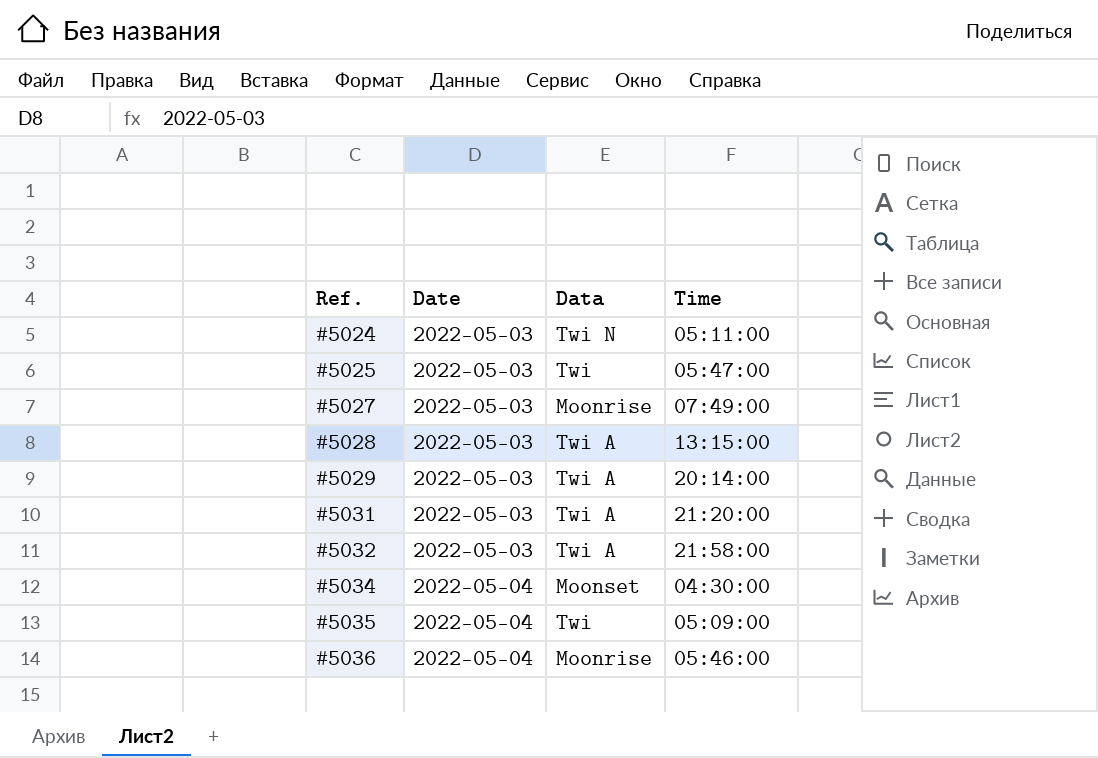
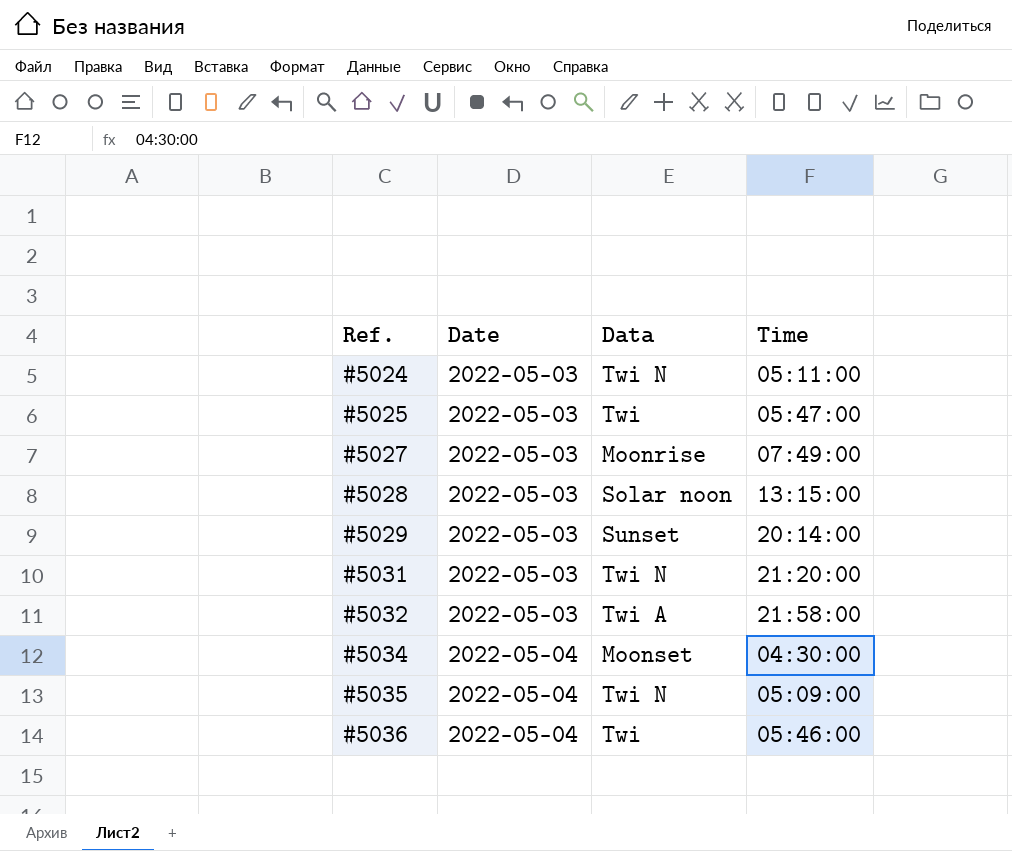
#5028 | Data: Twi A -> Solar noon
#5029 | Data: Twi A -> Sunset
#5031 | Data: Twi A -> Twi N
#5035 | Data: Twi -> Twi N
#5036 | Data: Moonrise -> Twi

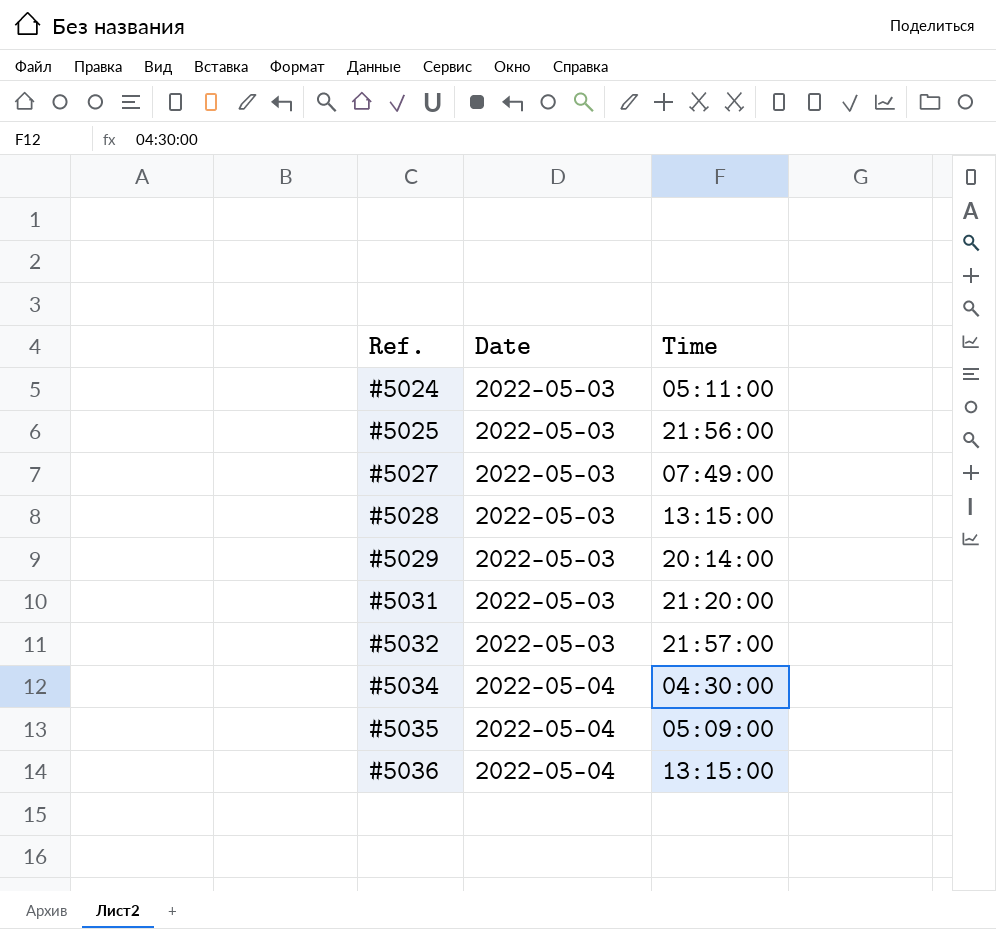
column Data | position: 3 -> none
#5025 | Time: 05:47:00 -> 21:56:00
#5032 | Time: 21:58:00 -> 21:57:00
#5036 | Time: 05:46:00 -> 13:15:00

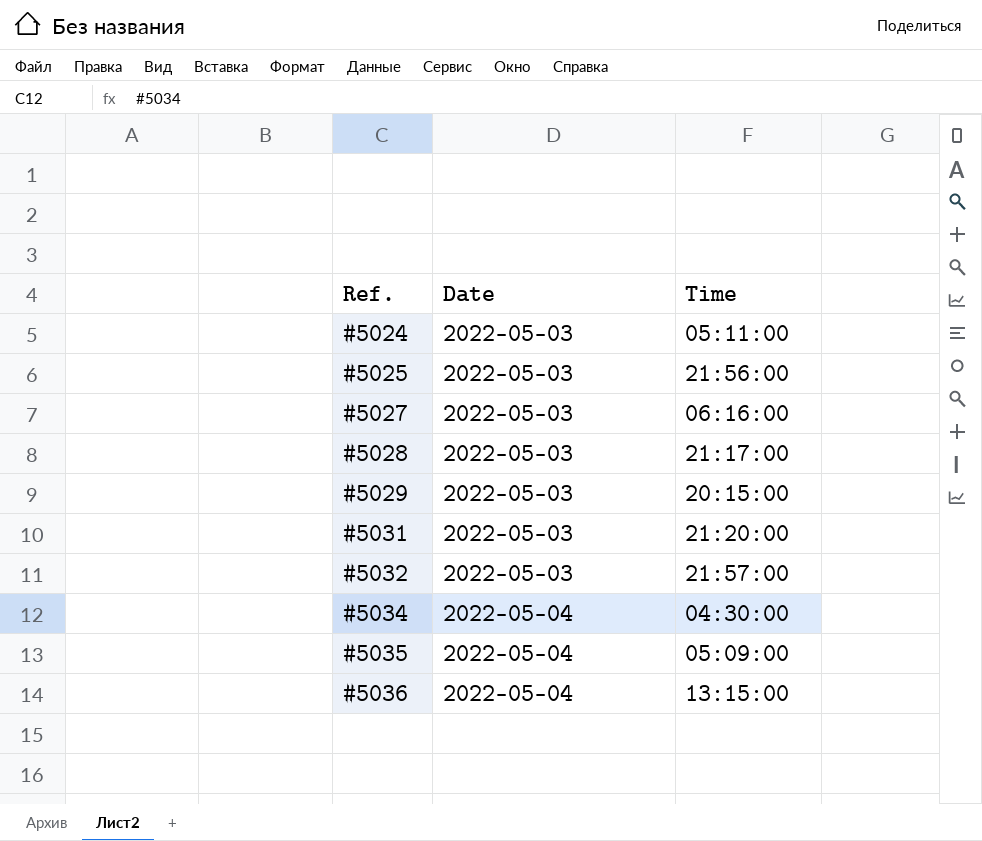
#5027 | Time: 07:49:00 -> 06:16:00
#5028 | Time: 13:15:00 -> 21:17:00
#5029 | Time: 20:14:00 -> 20:15:00

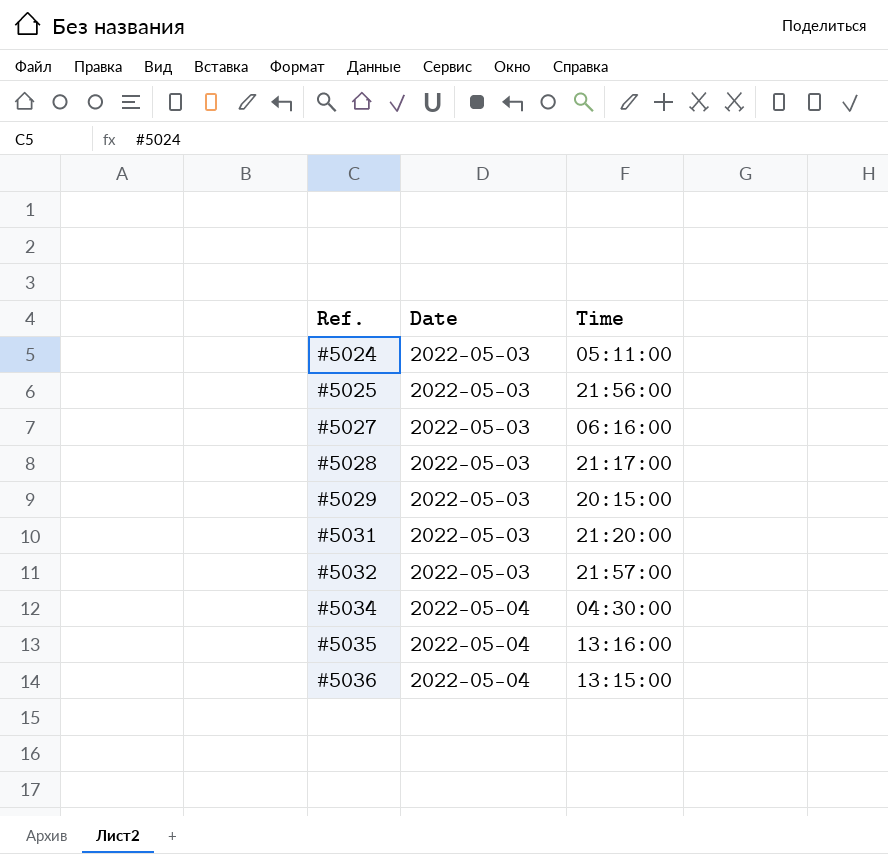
#5035 | Time: 05:09:00 -> 13:16:00

